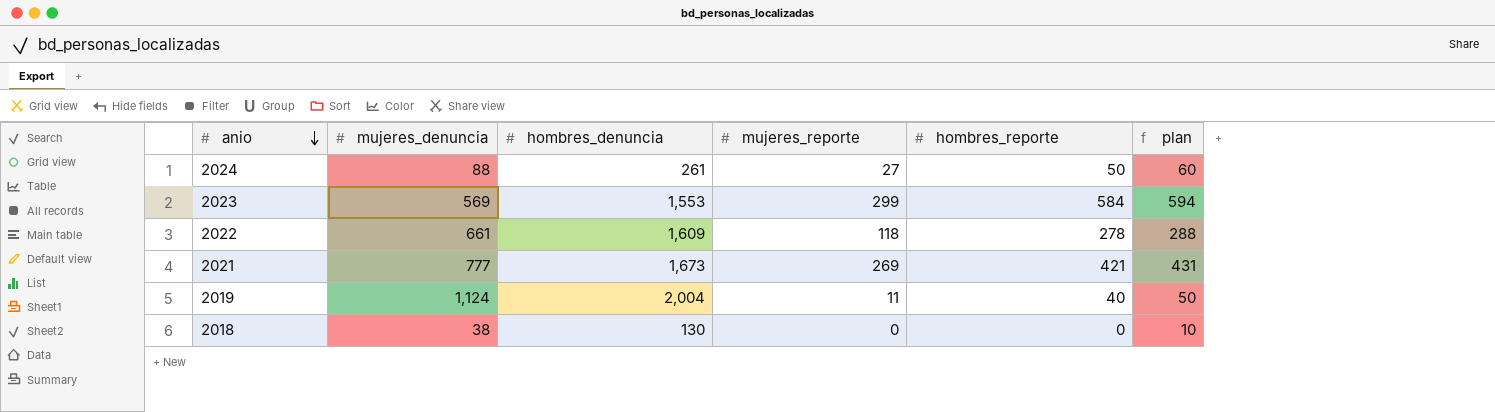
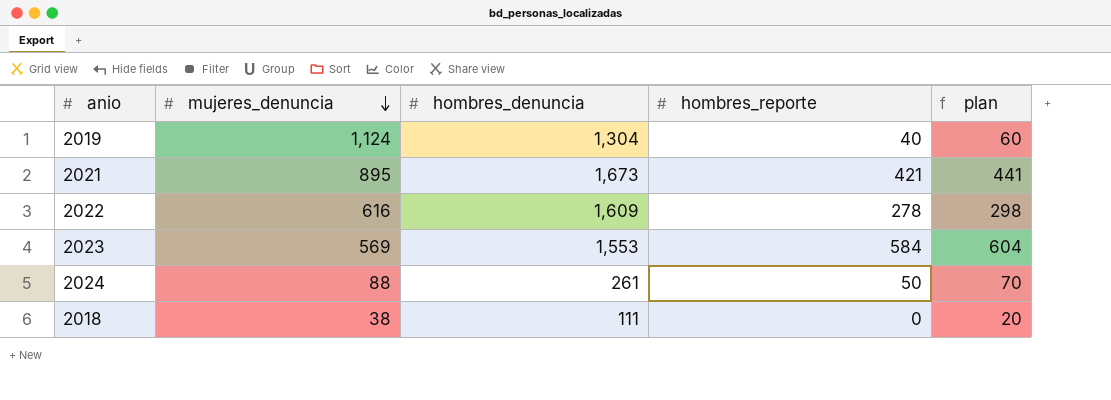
row order: anio descending -> mujeres_denuncia descending
column mujeres_reporte | position: 4 -> none
column plan | formula: [hombres_reporte] + 10 -> [hombres_reporte] + 20
2019 | hombres_denuncia: 2,004 -> 1,304
2021 | mujeres_denuncia: 777 -> 895
2022 | mujeres_denuncia: 661 -> 616
2018 | hombres_denuncia: 130 -> 111

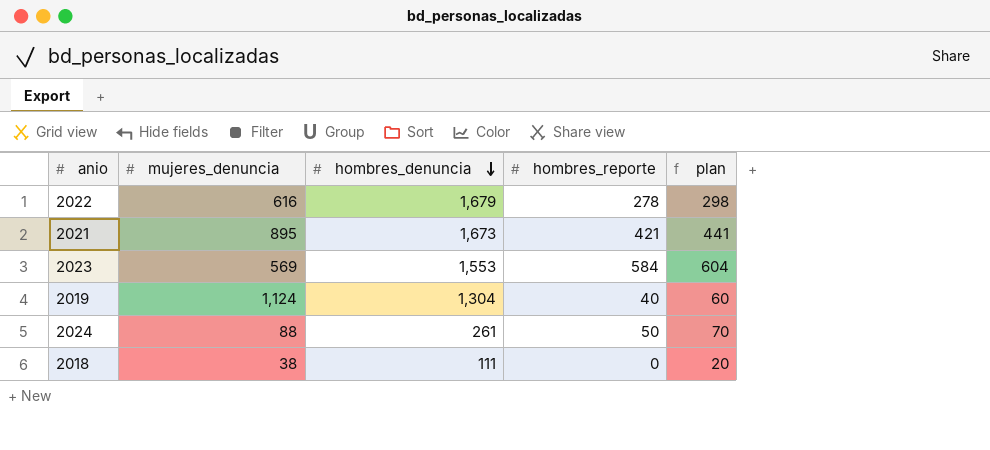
row order: mujeres_denuncia descending -> hombres_denuncia descending
2022 | hombres_denuncia: 1,609 -> 1,679

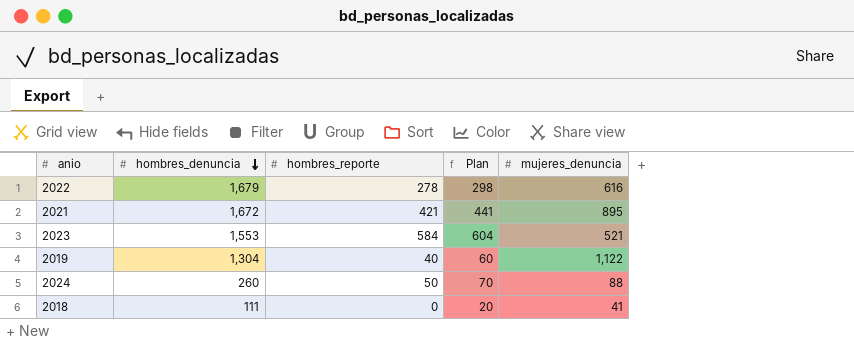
column name: plan -> Plan
column mujeres_denuncia | position: 2 -> 5
2021 | hombres_denuncia: 1,673 -> 1,672
2023 | mujeres_denuncia: 569 -> 521
2019 | mujeres_denuncia: 1,124 -> 1,122
2024 | hombres_denuncia: 261 -> 260
2018 | mujeres_denuncia: 38 -> 41

